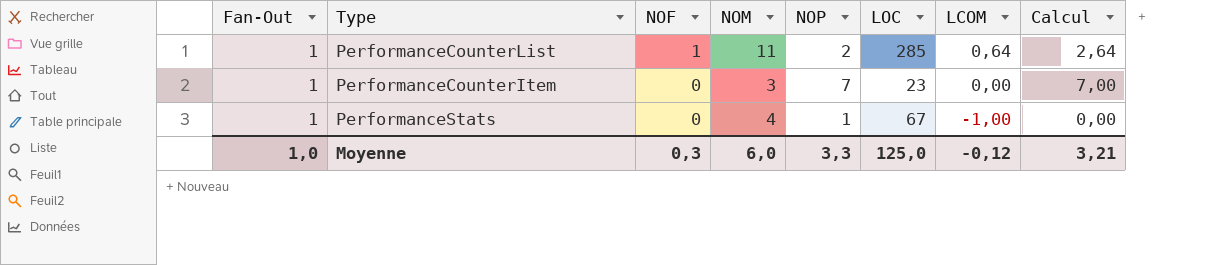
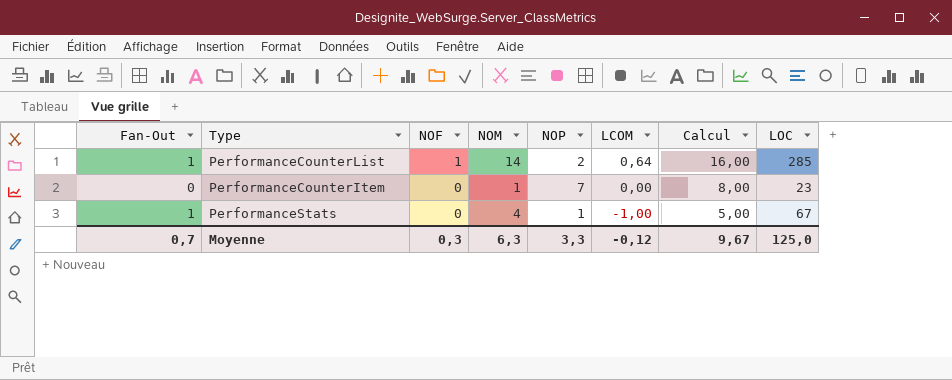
column Calcul | formula: [NOP] + [LCOM] -> [NOM] + [NOP]
column LOC | position: 6 -> 8
PerformanceCounterList | NOM: 11 -> 14
PerformanceCounterItem | Fan-Out: 1 -> 0
PerformanceCounterItem | NOM: 3 -> 1
Moyenne | Fan-Out: 1,0 -> 0,7
Moyenne | NOM: 6,0 -> 6,3
Moyenne | Calcul: 3,21 -> 9,67

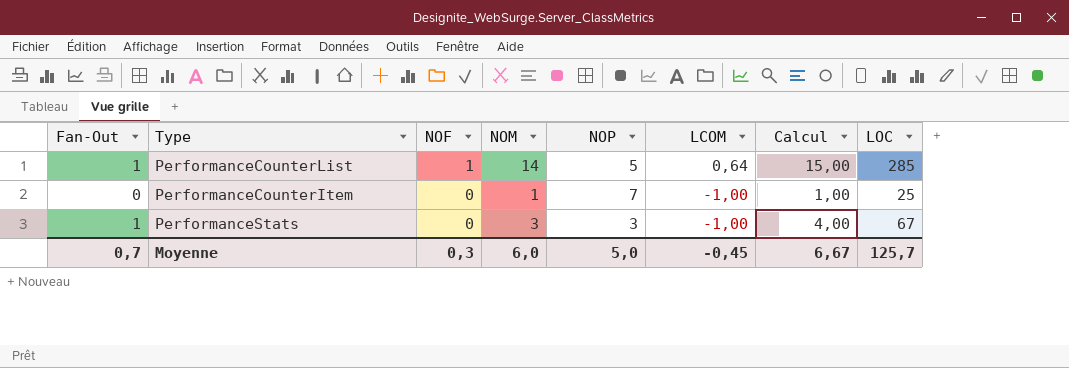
column Calcul | formula: [NOM] + [NOP] -> [Fan-Out] + [NOM]
PerformanceCounterList | NOP: 2 -> 5
PerformanceCounterItem | LCOM: 0,00 -> -1,00
PerformanceCounterItem | LOC: 23 -> 25
PerformanceStats | NOM: 4 -> 3
PerformanceStats | NOP: 1 -> 3
Moyenne | NOM: 6,3 -> 6,0
Moyenne | NOP: 3,3 -> 5,0
Moyenne | LCOM: -0,12 -> -0,45
Moyenne | Calcul: 9,67 -> 6,67
Moyenne | LOC: 125,0 -> 125,7

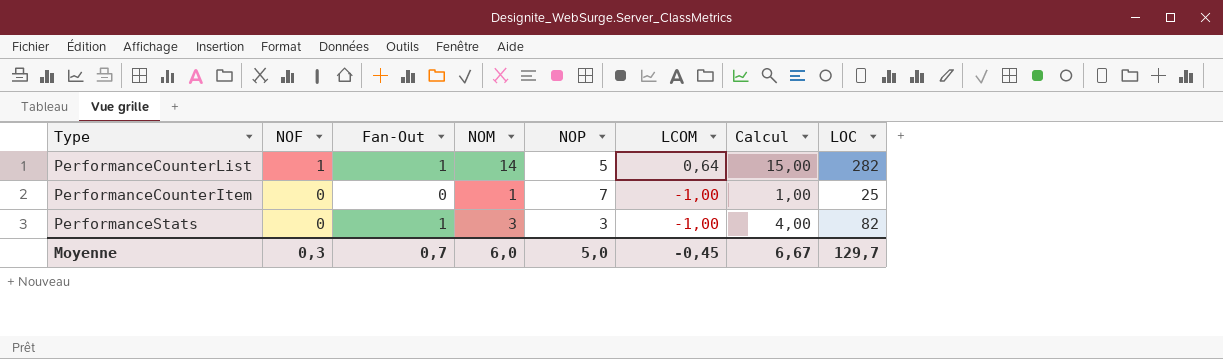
column Fan-Out | position: 1 -> 3
PerformanceCounterList | LOC: 285 -> 282
PerformanceStats | LOC: 67 -> 82
Moyenne | LOC: 125,7 -> 129,7

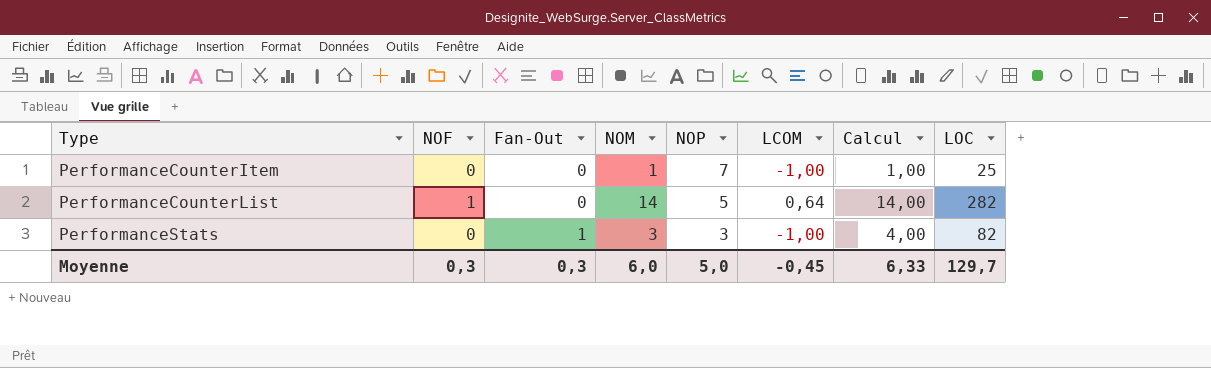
row order: NOF descending -> Type ascending
PerformanceCounterList | Fan-Out: 1 -> 0
PerformanceCounterList | Calcul: 15,00 -> 14,00
Moyenne | Fan-Out: 0,7 -> 0,3
Moyenne | Calcul: 6,67 -> 6,33

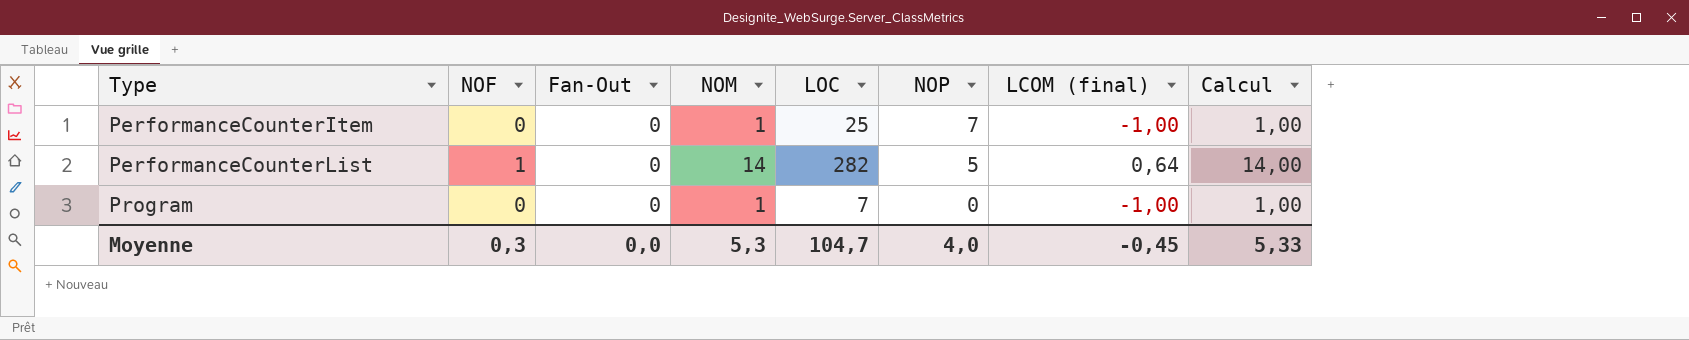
column LOC | position: 8 -> 5
column name: LCOM -> LCOM (final)
row PerformanceStats: 0 | 1 | 3 | 3 | -1,00 | 4,00 | 82 -> none
row Program: none -> 0 | 0 | 1 | 7 | 0 | -1,00 | 1,00
Moyenne | Fan-Out: 0,3 -> 0,0
Moyenne | NOM: 6,0 -> 5,3
Moyenne | LOC: 129,7 -> 104,7
Moyenne | NOP: 5,0 -> 4,0
Moyenne | Calcul: 6,33 -> 5,33

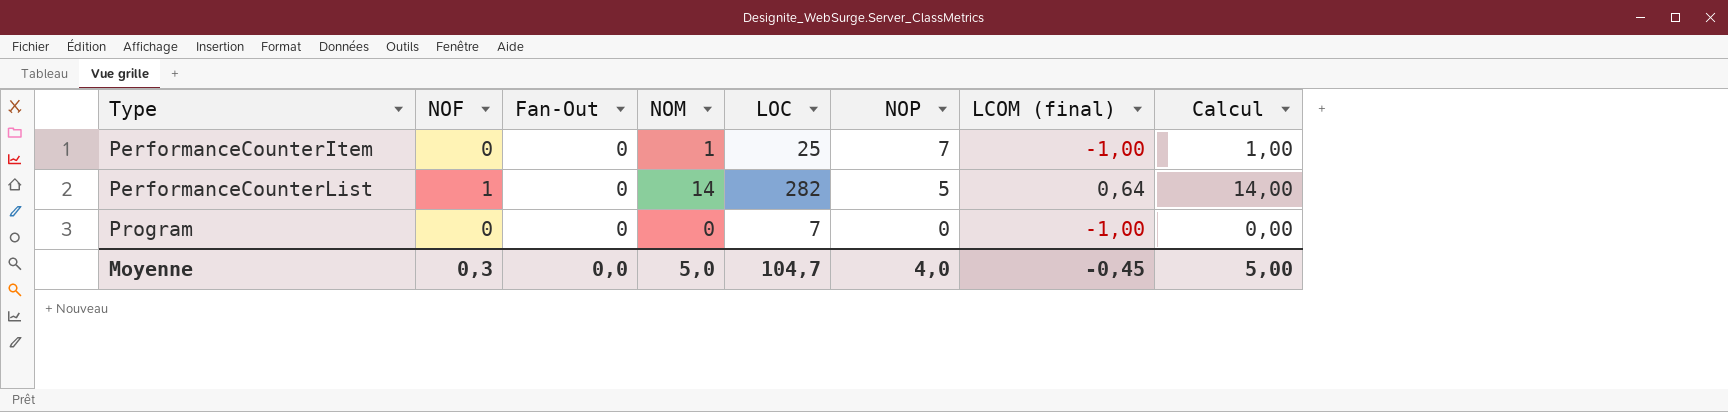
Program | NOM: 1 -> 0
Program | Calcul: 1,00 -> 0,00
Moyenne | NOM: 5,3 -> 5,0
Moyenne | Calcul: 5,33 -> 5,00

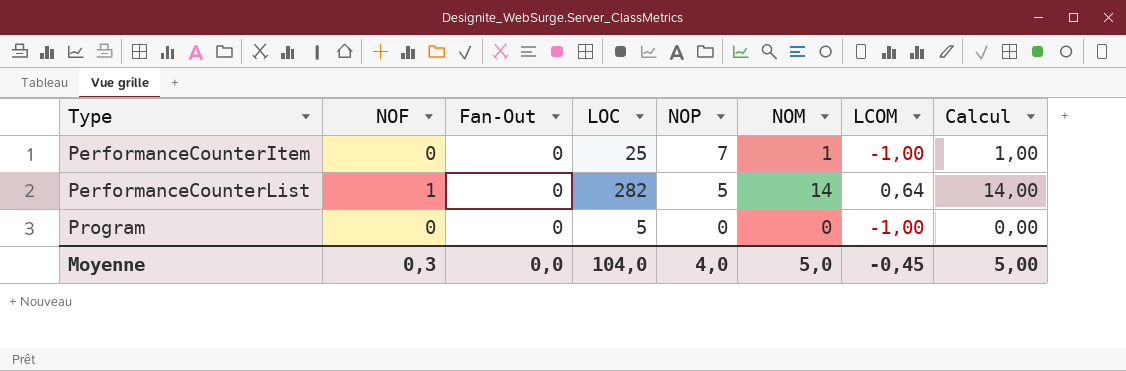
column NOM | position: 4 -> 6
column name: LCOM (final) -> LCOM
Program | LOC: 7 -> 5
Moyenne | LOC: 104,7 -> 104,0

